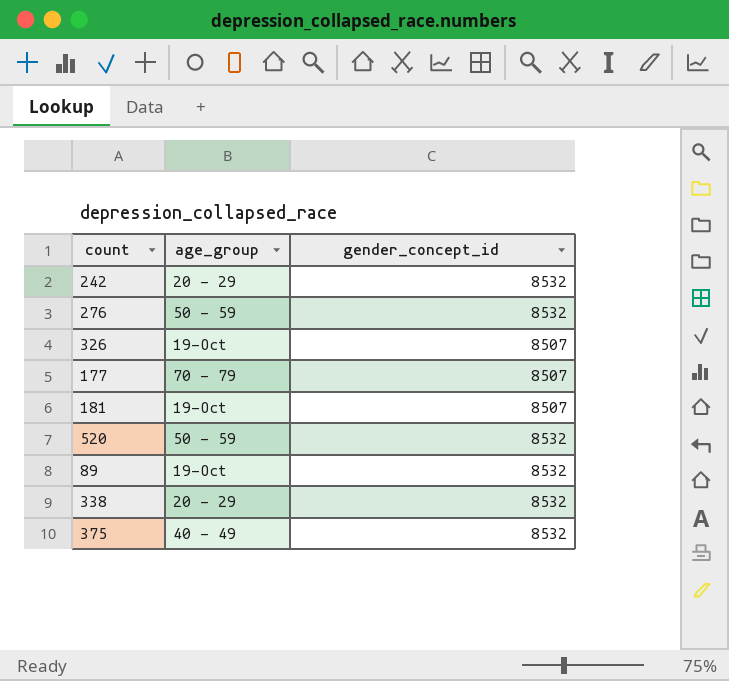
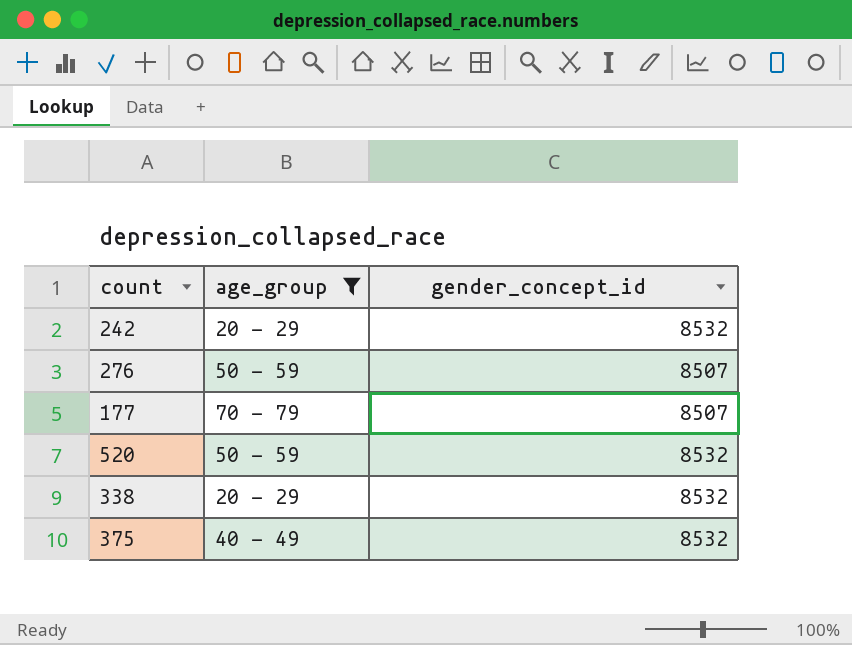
filter: none -> age_group != 19-Oct
276 | gender_concept_id: 8532 -> 8507

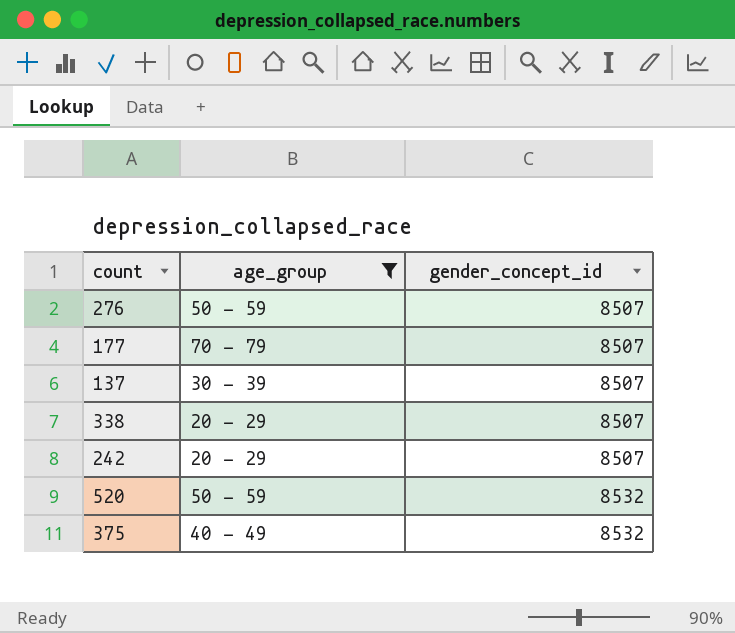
row order: none -> gender_concept_id ascending
row 137: none -> 30 - 39 | 8507
338 | gender_concept_id: 8532 -> 8507
242 | gender_concept_id: 8532 -> 8507

